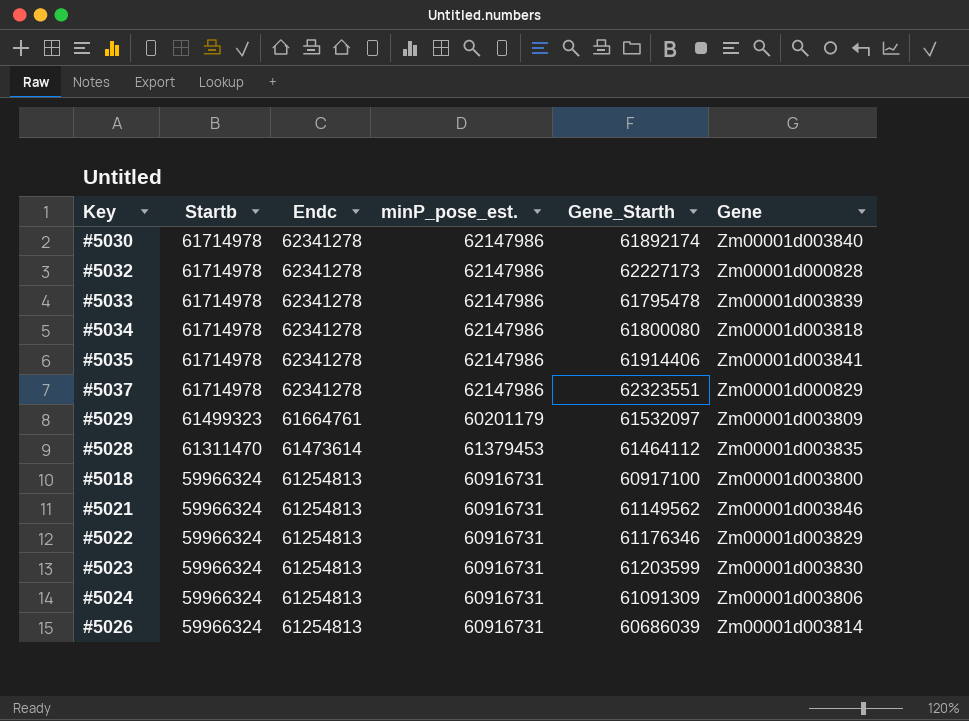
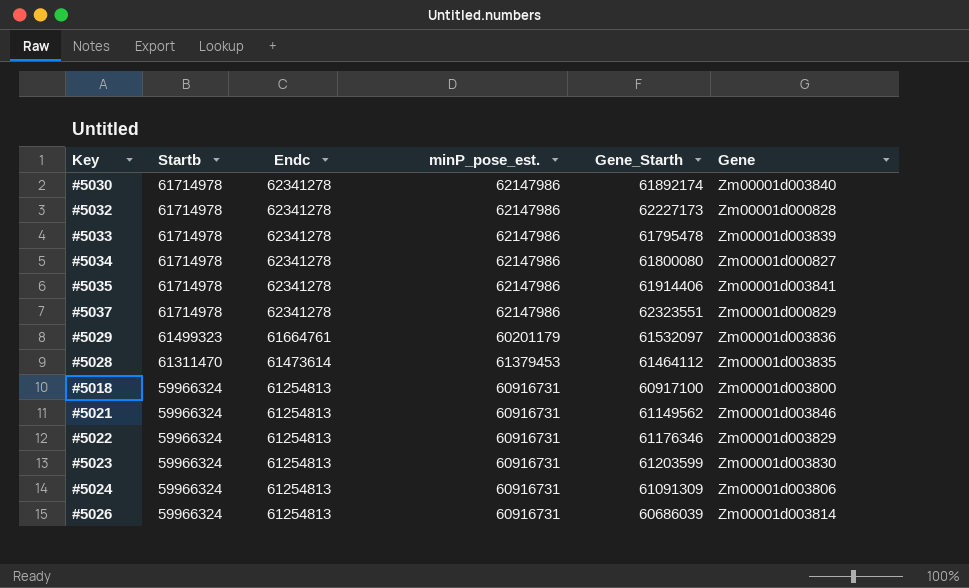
#5034 | Gene: Zm00001d003818 -> Zm00001d000827
#5029 | Gene: Zm00001d003809 -> Zm00001d003836

